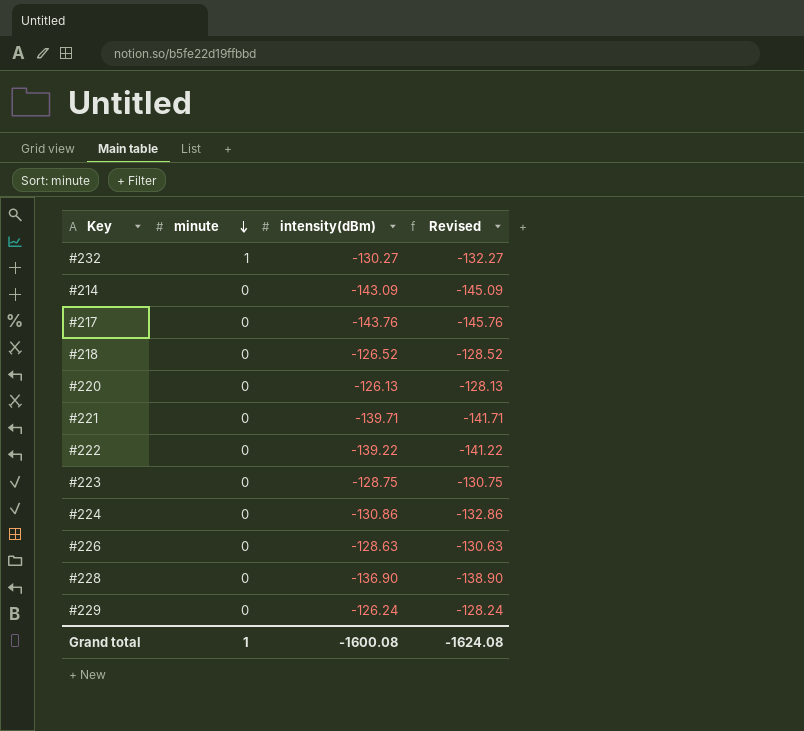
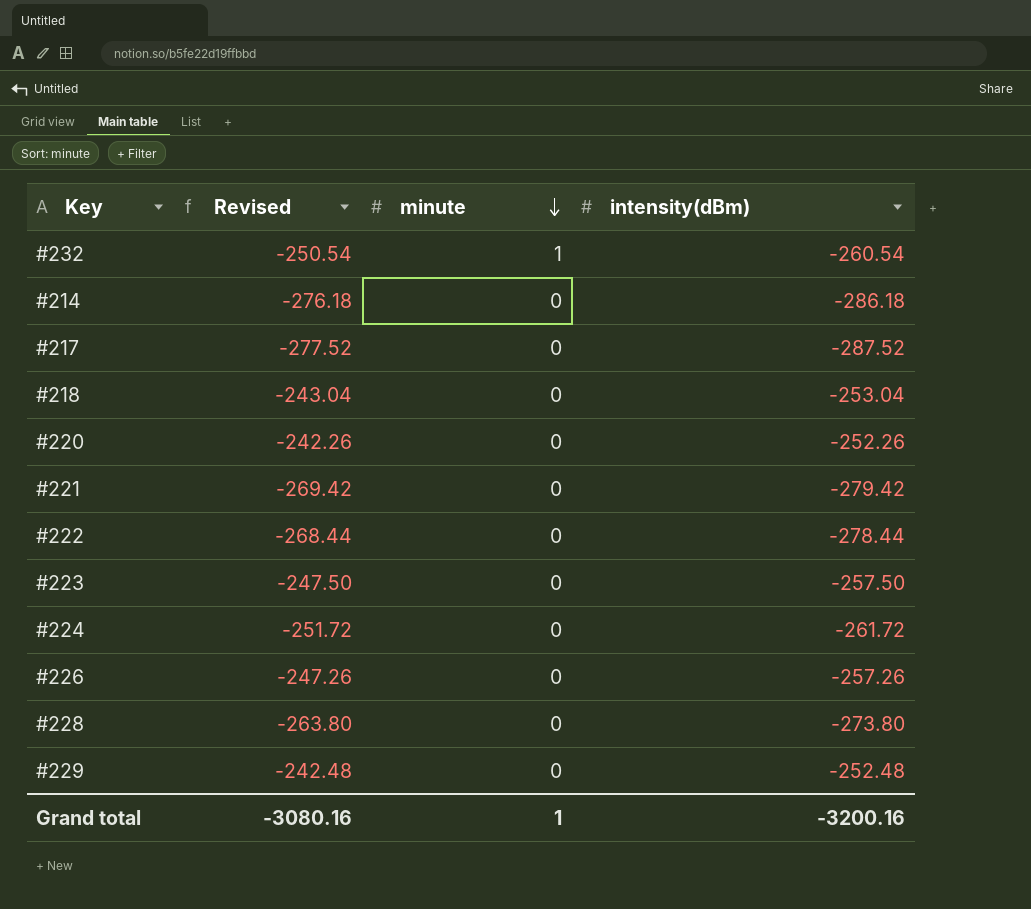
column Revised | formula: [intensity(dBm)] - 2 -> [intensity(dBm)] + 10
column Revised | position: 4 -> 2
#232 | intensity(dBm): -130.27 -> -260.54
#214 | intensity(dBm): -143.09 -> -286.18
#217 | intensity(dBm): -143.76 -> -287.52
#218 | intensity(dBm): -126.52 -> -253.04
#220 | intensity(dBm): -126.13 -> -252.26
#221 | intensity(dBm): -139.71 -> -279.42
#222 | intensity(dBm): -139.22 -> -278.44
#223 | intensity(dBm): -128.75 -> -257.50
#224 | intensity(dBm): -130.86 -> -261.72
#226 | intensity(dBm): -128.63 -> -257.26
#228 | intensity(dBm): -136.90 -> -273.80
#229 | intensity(dBm): -126.24 -> -252.48
Grand total | Revised: -1624.08 -> -3080.16
Grand total | intensity(dBm): -1600.08 -> -3200.16

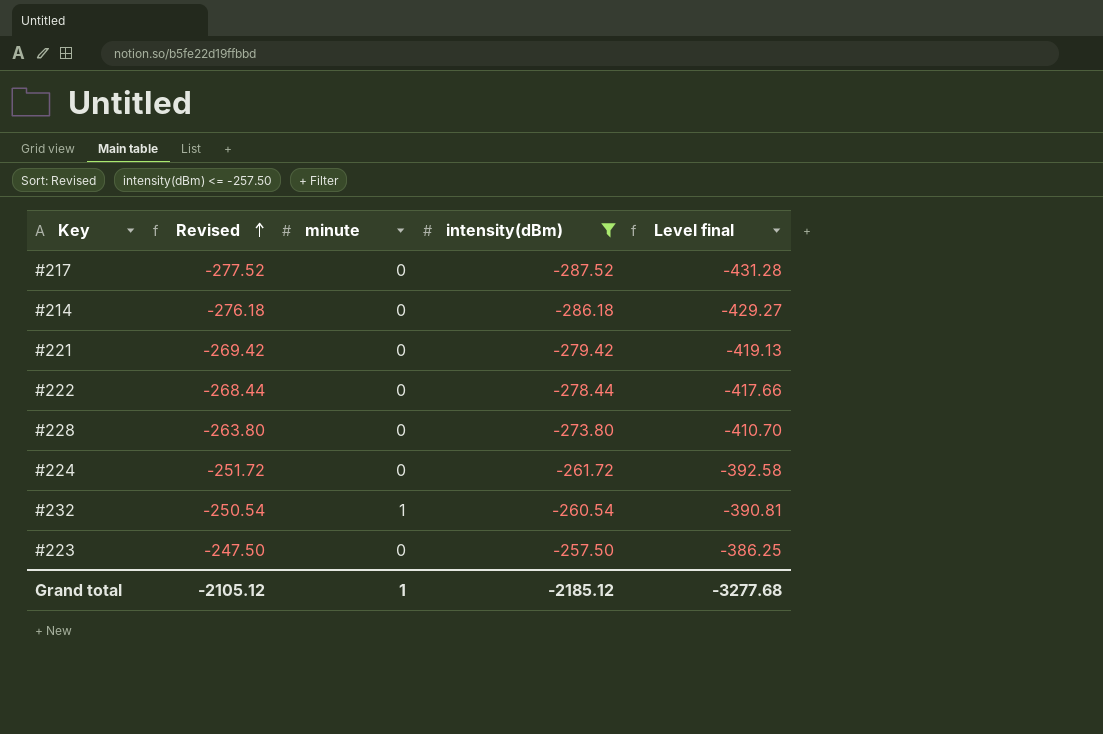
filter: none -> intensity(dBm) <= -257.50
row order: minute descending -> Revised ascending
column Level final | formula: none -> [intensity(dBm)] * 1.5
Grand total | Revised: -3080.16 -> -2105.12
Grand total | intensity(dBm): -3200.16 -> -2185.12

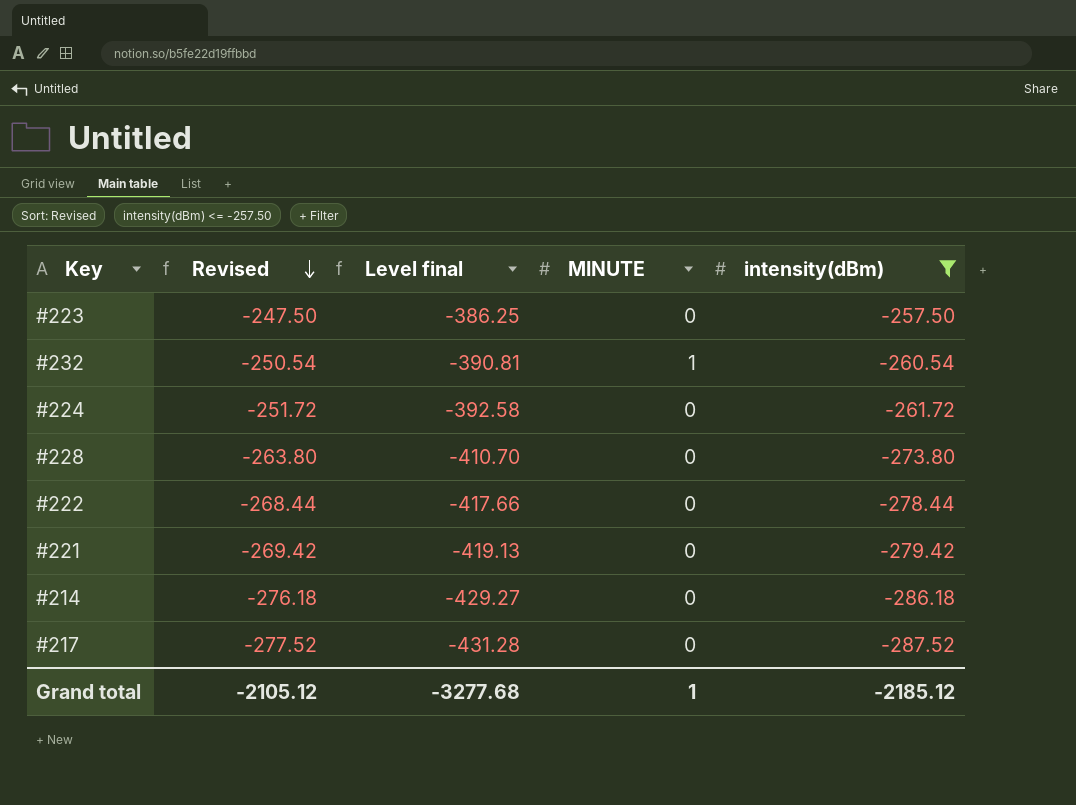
row order: Revised ascending -> Revised descending
column Level final | position: 5 -> 3
column name: minute -> MINUTE

